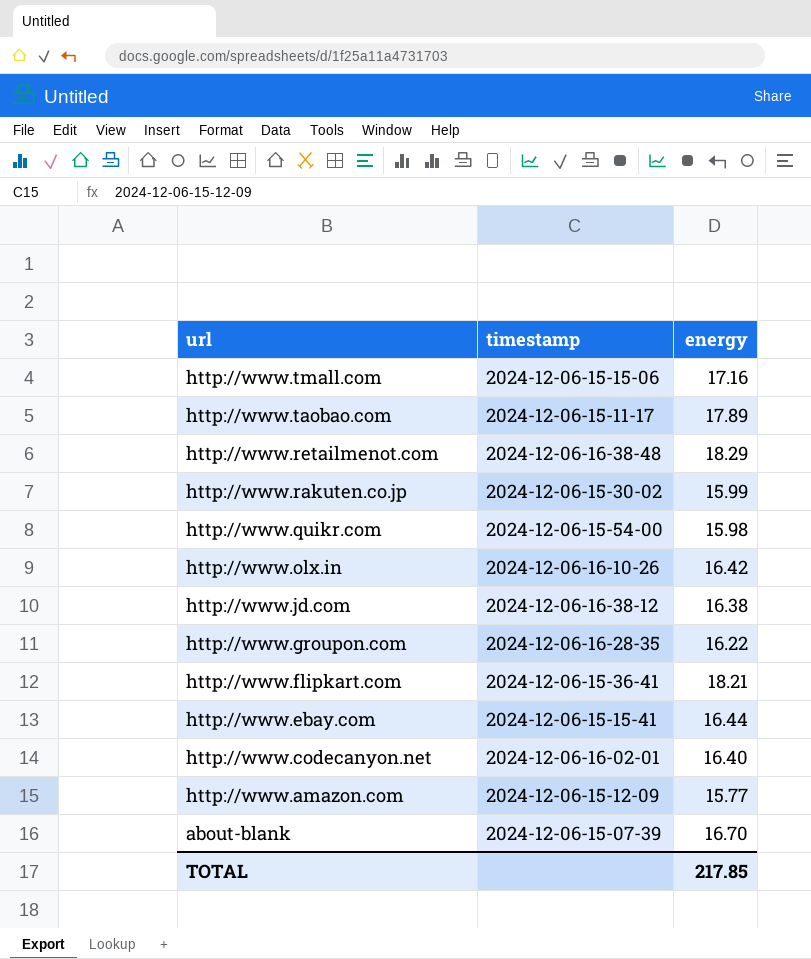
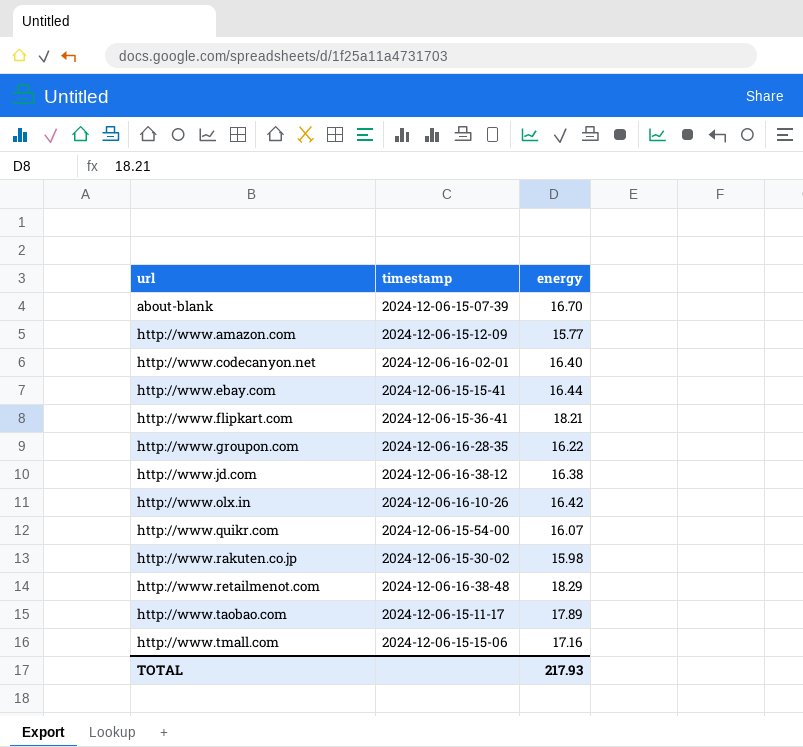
row order: url descending -> url ascending
http://www.quikr.com | energy: 15.98 -> 16.07
http://www.rakuten.co.jp | energy: 15.99 -> 15.98
TOTAL | energy: 217.85 -> 217.93

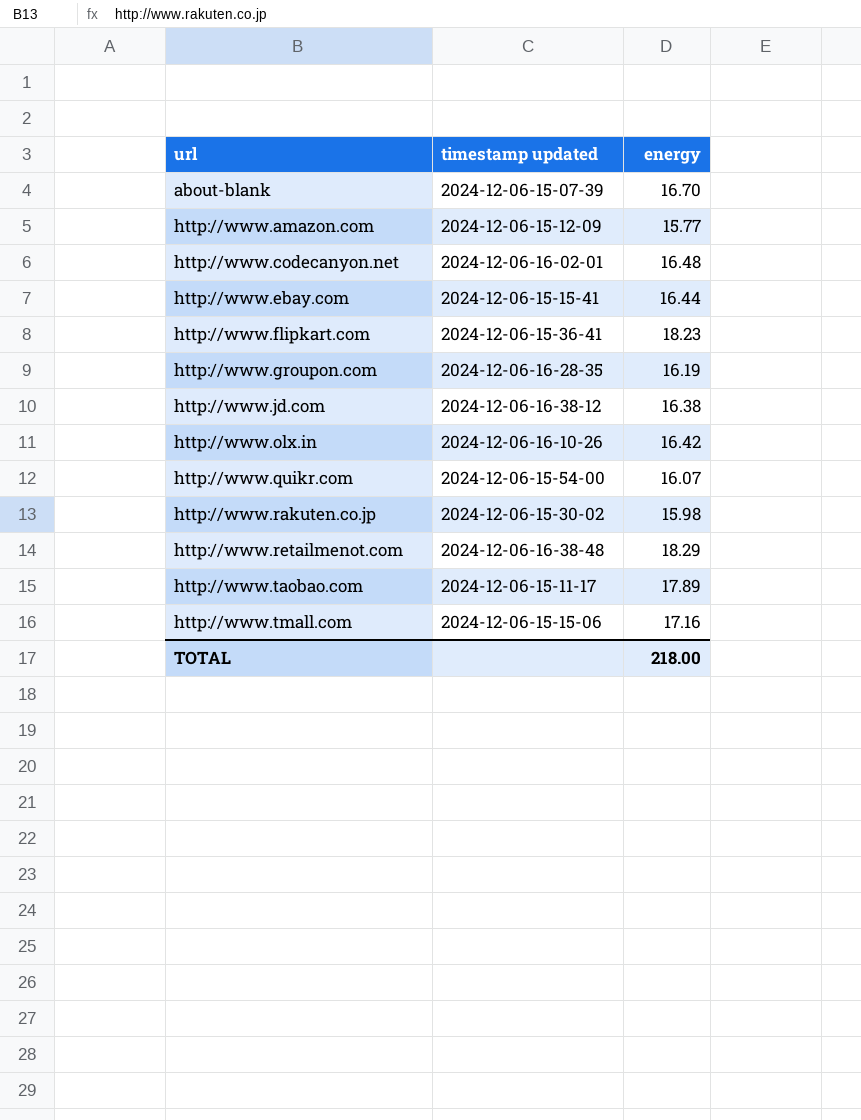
column name: timestamp -> timestamp updated
http://www.codecanyon.net | energy: 16.40 -> 16.48
http://www.flipkart.com | energy: 18.21 -> 18.23
http://www.groupon.com | energy: 16.22 -> 16.19
TOTAL | energy: 217.93 -> 218.00

